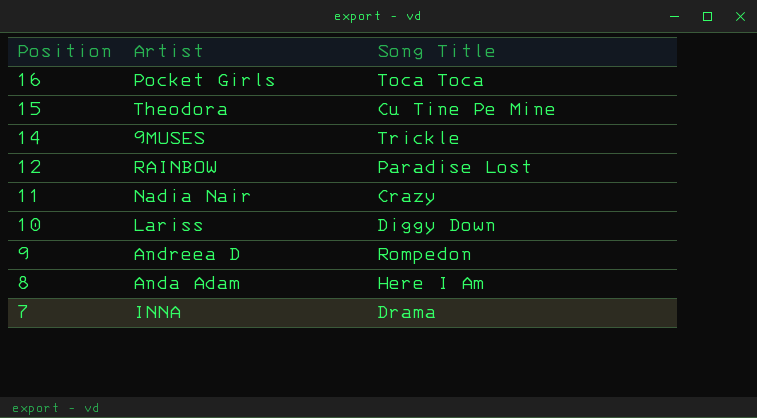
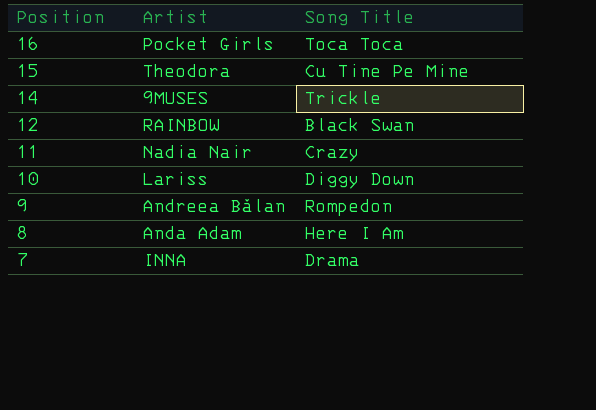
12 | Song Title: Paradise Lost -> Black Swan
9 | Artist: Andreea D -> Andreea Bălan

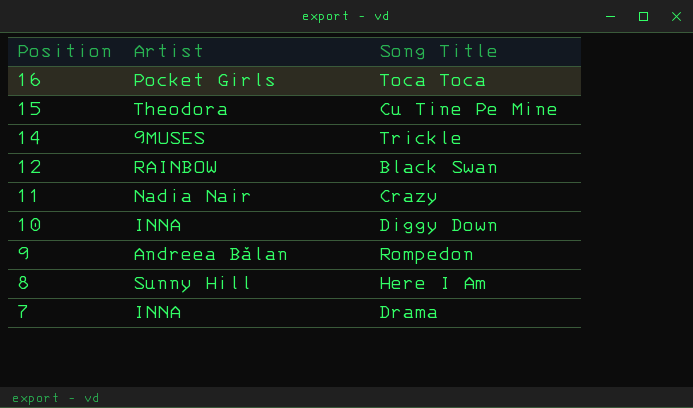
10 | Artist: Lariss -> INNA
8 | Artist: Anda Adam -> Sunny Hill

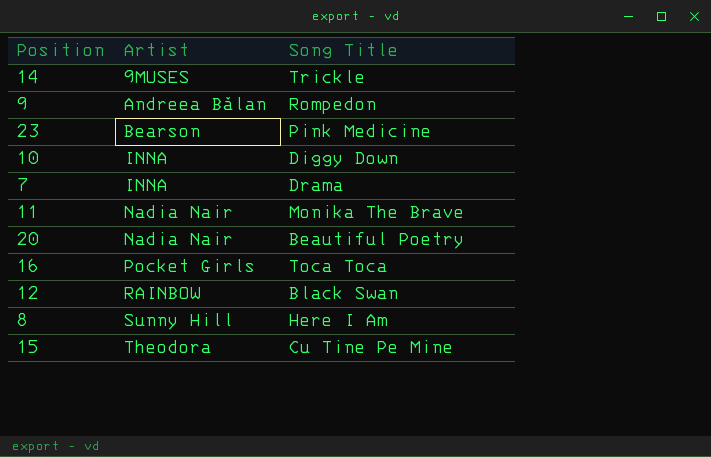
row order: Position descending -> Artist ascending
row 23: none -> Bearson | Pink Medicine
11 | Song Title: Crazy -> Monika The Brave
row 20: none -> Nadia Nair | Beautiful Poetry

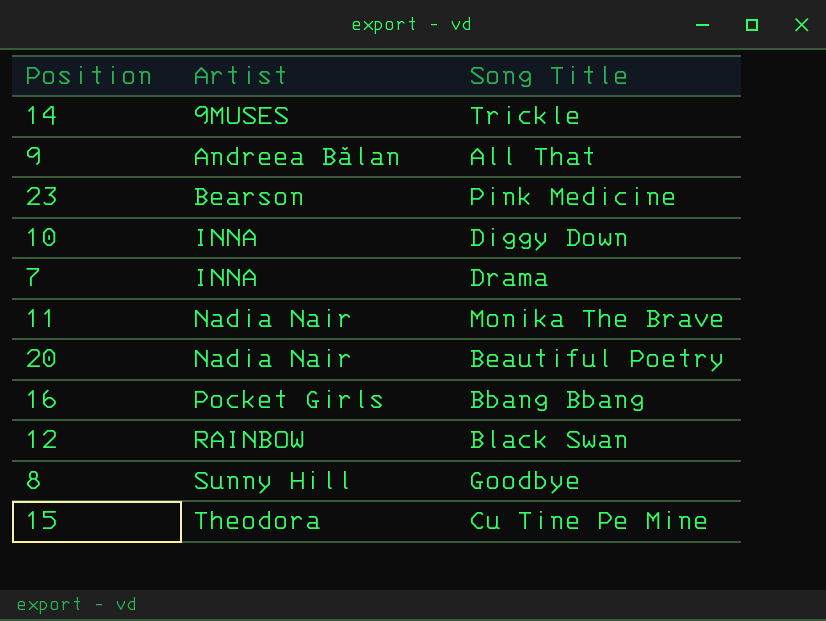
9 | Song Title: Rompedon -> All That
16 | Song Title: Toca Toca -> Bbang Bbang
8 | Song Title: Here I Am -> Goodbye

